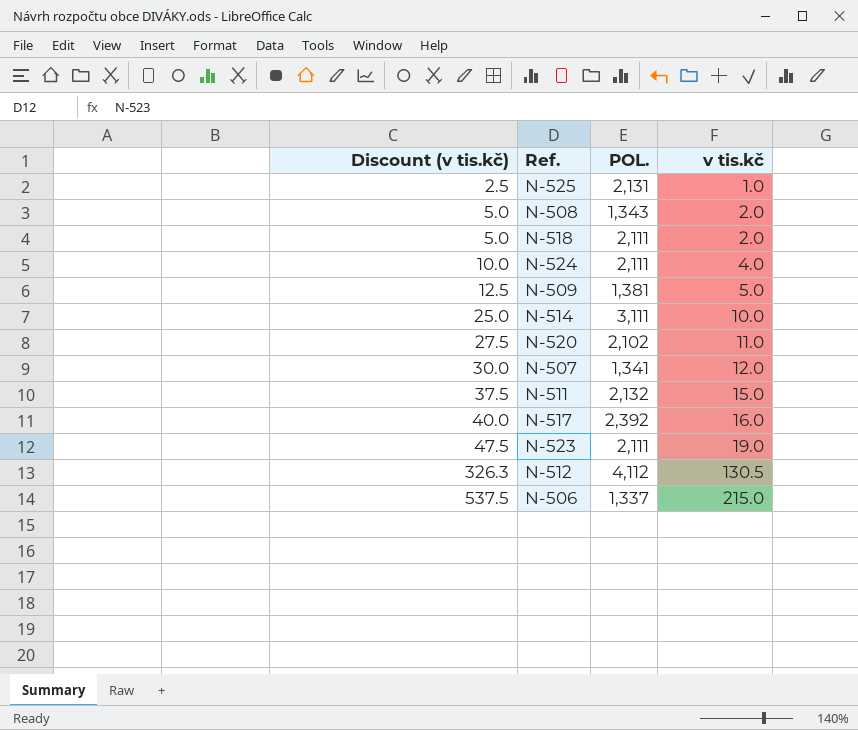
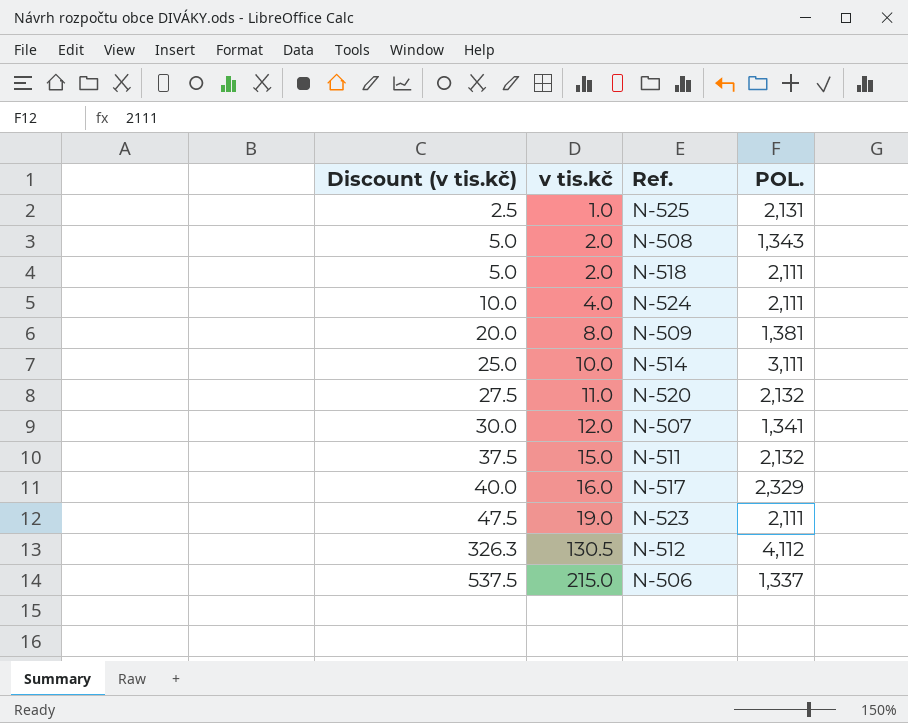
column v tis.kč | position: 4 -> 2
N-509 | Discount (v tis.kč): 12.5 -> 20.0
N-509 | v tis.kč: 5.0 -> 8.0
N-520 | POL.: 2,102 -> 2,132
N-517 | POL.: 2,392 -> 2,329

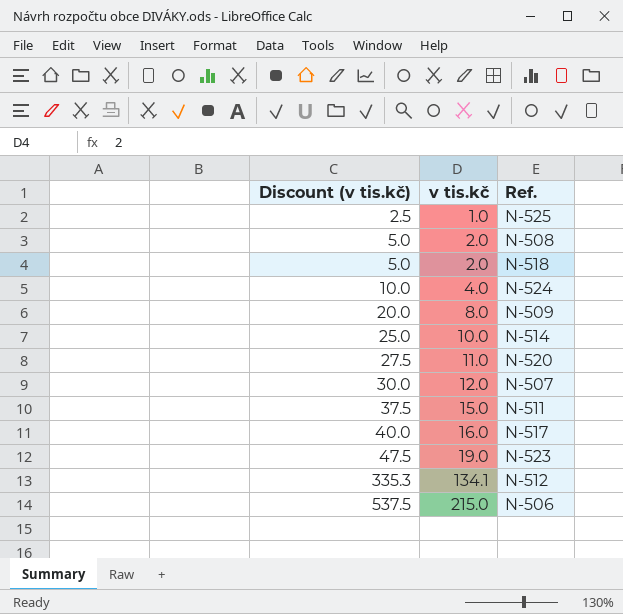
column POL. | position: 4 -> none
N-512 | Discount (v tis.kč): 326.3 -> 335.3
N-512 | v tis.kč: 130.5 -> 134.1

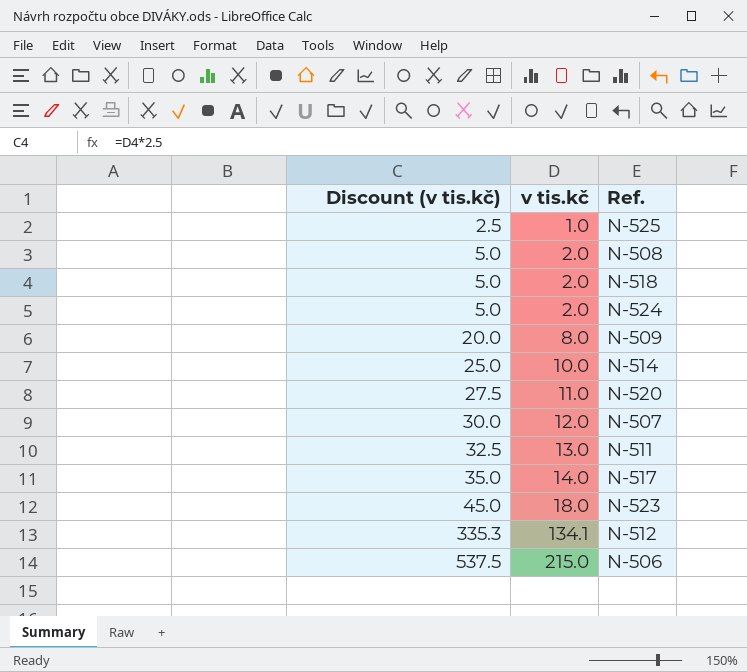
N-524 | Discount (v tis.kč): 10.0 -> 5.0
N-524 | v tis.kč: 4.0 -> 2.0
N-511 | Discount (v tis.kč): 37.5 -> 32.5
N-511 | v tis.kč: 15.0 -> 13.0
N-517 | Discount (v tis.kč): 40.0 -> 35.0
N-517 | v tis.kč: 16.0 -> 14.0
N-523 | Discount (v tis.kč): 47.5 -> 45.0
N-523 | v tis.kč: 19.0 -> 18.0

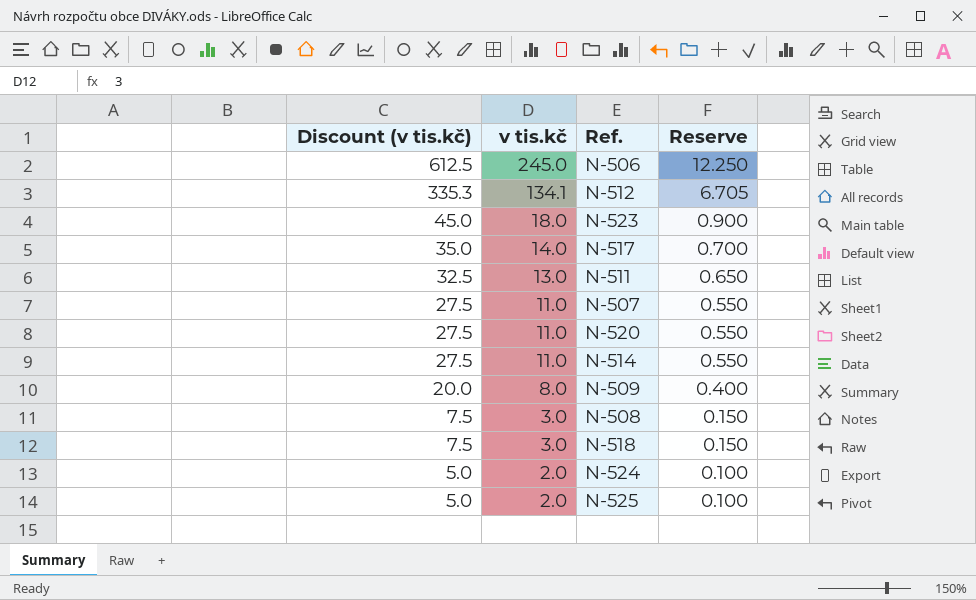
row order: Discount (v tis.kč) ascending -> Discount (v tis.kč) descending
column Reserve | formula: none -> [v tis.kč] * 0.05
N-506 | Discount (v tis.kč): 537.5 -> 612.5
N-506 | v tis.kč: 215.0 -> 245.0
N-507 | Discount (v tis.kč): 30.0 -> 27.5
N-507 | v tis.kč: 12.0 -> 11.0
N-514 | Discount (v tis.kč): 25.0 -> 27.5
N-514 | v tis.kč: 10.0 -> 11.0
N-508 | Discount (v tis.kč): 5.0 -> 7.5
N-508 | v tis.kč: 2.0 -> 3.0
N-518 | Discount (v tis.kč): 5.0 -> 7.5
N-518 | v tis.kč: 2.0 -> 3.0
N-525 | Discount (v tis.kč): 2.5 -> 5.0
N-525 | v tis.kč: 1.0 -> 2.0

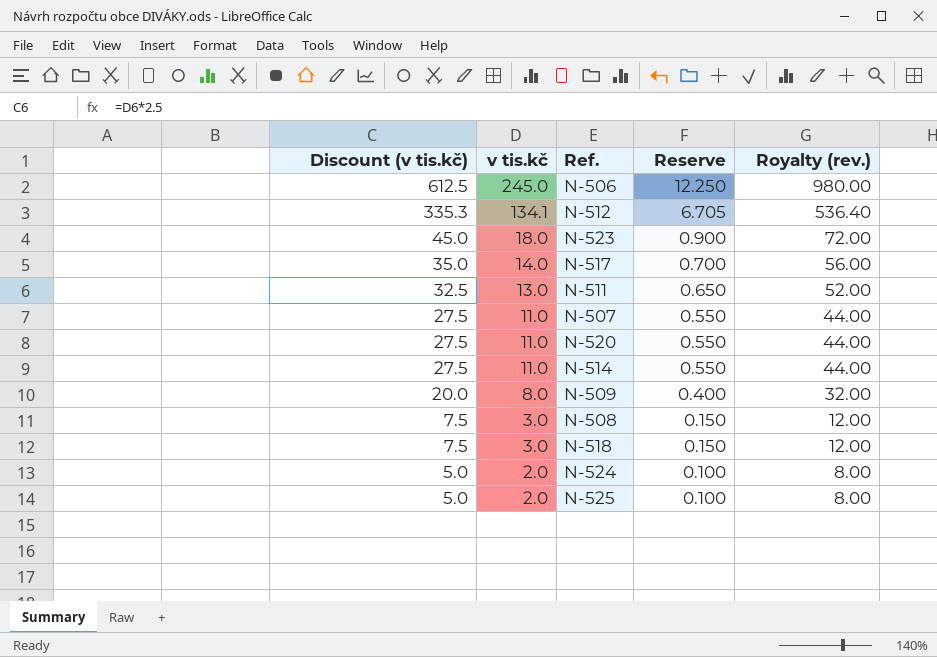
column Royalty (rev.) | formula: none -> [v tis.kč] * 4

